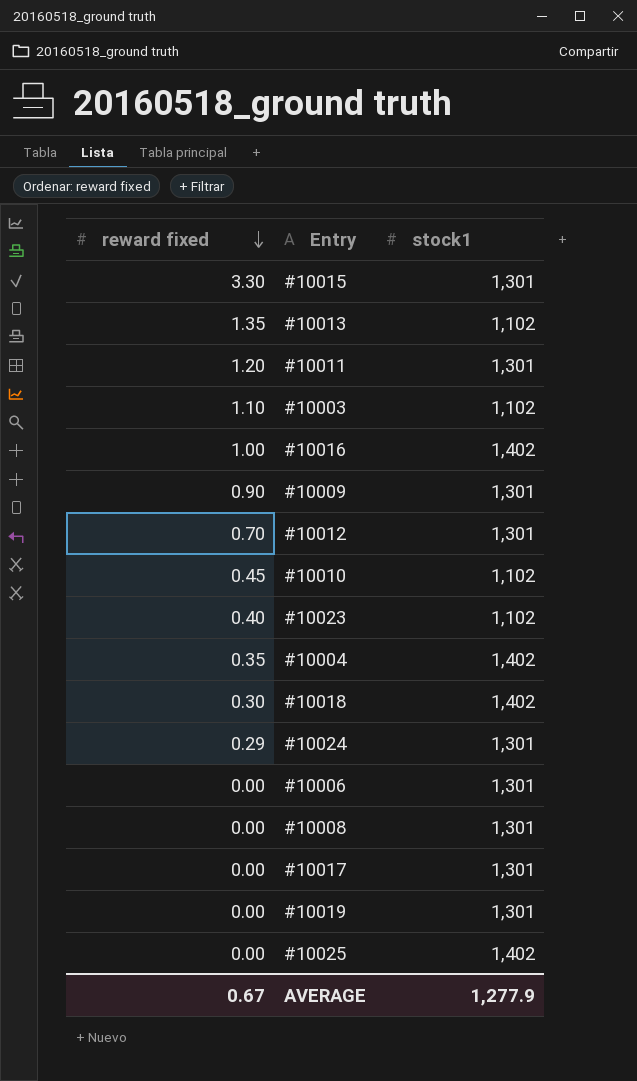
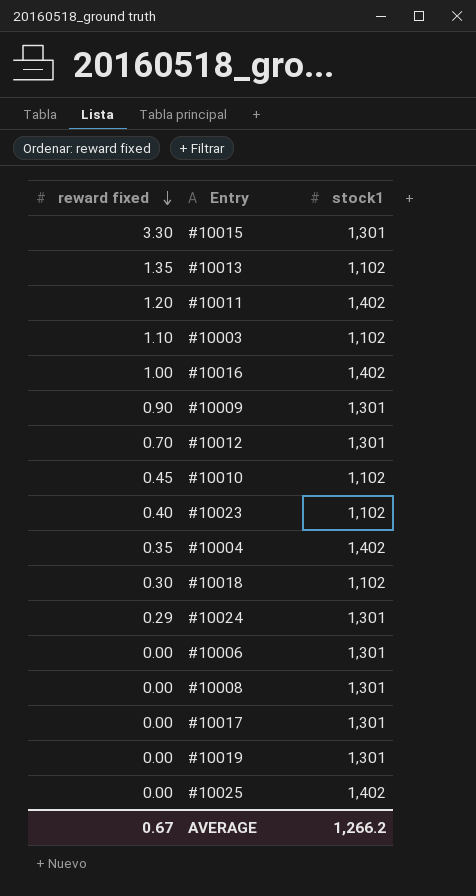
#10011 | stock1: 1,301 -> 1,402
#10018 | stock1: 1,402 -> 1,102
AVERAGE | stock1: 1,277.9 -> 1,266.2

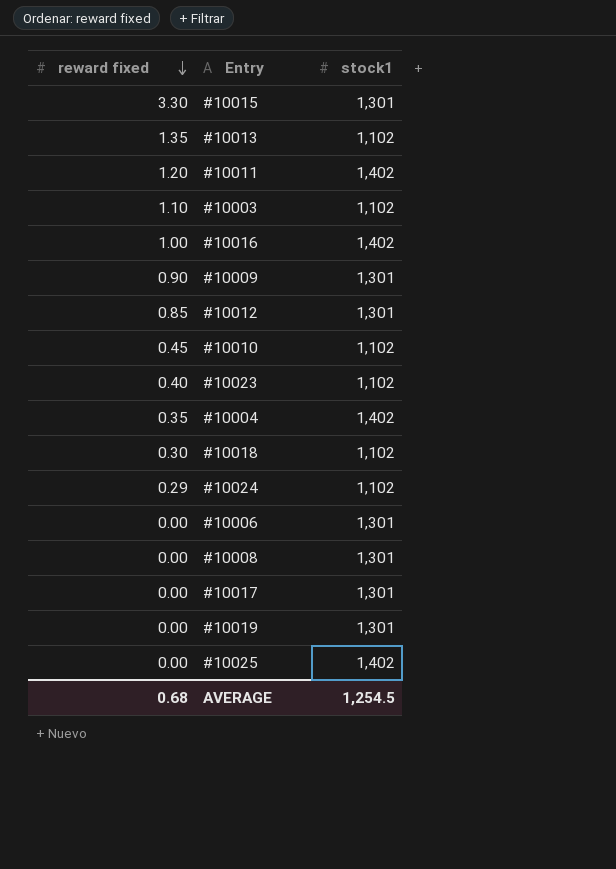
#10012 | reward fixed: 0.70 -> 0.85
#10024 | stock1: 1,301 -> 1,102
AVERAGE | reward fixed: 0.67 -> 0.68
AVERAGE | stock1: 1,266.2 -> 1,254.5

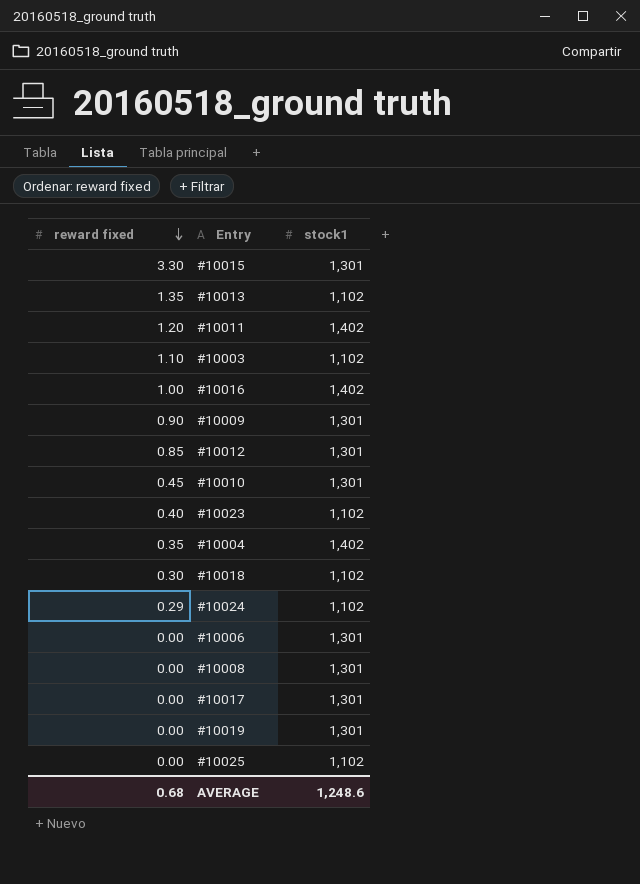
#10010 | stock1: 1,102 -> 1,301
#10025 | stock1: 1,402 -> 1,102
AVERAGE | stock1: 1,254.5 -> 1,248.6

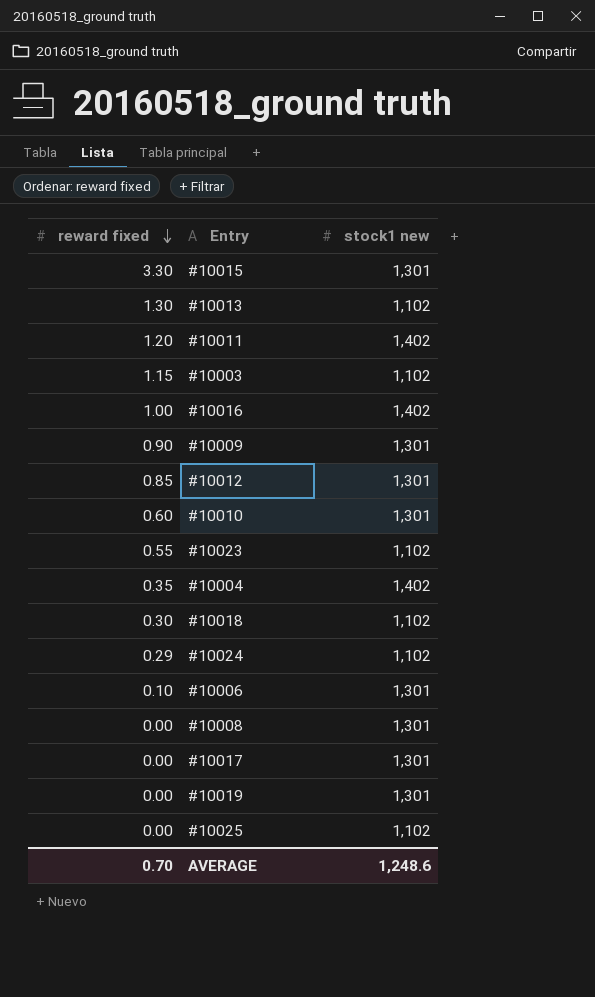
column name: stock1 -> stock1 new
#10013 | reward fixed: 1.35 -> 1.30
#10003 | reward fixed: 1.10 -> 1.15
#10010 | reward fixed: 0.45 -> 0.60
#10023 | reward fixed: 0.40 -> 0.55
#10006 | reward fixed: 0.00 -> 0.10
AVERAGE | reward fixed: 0.68 -> 0.70

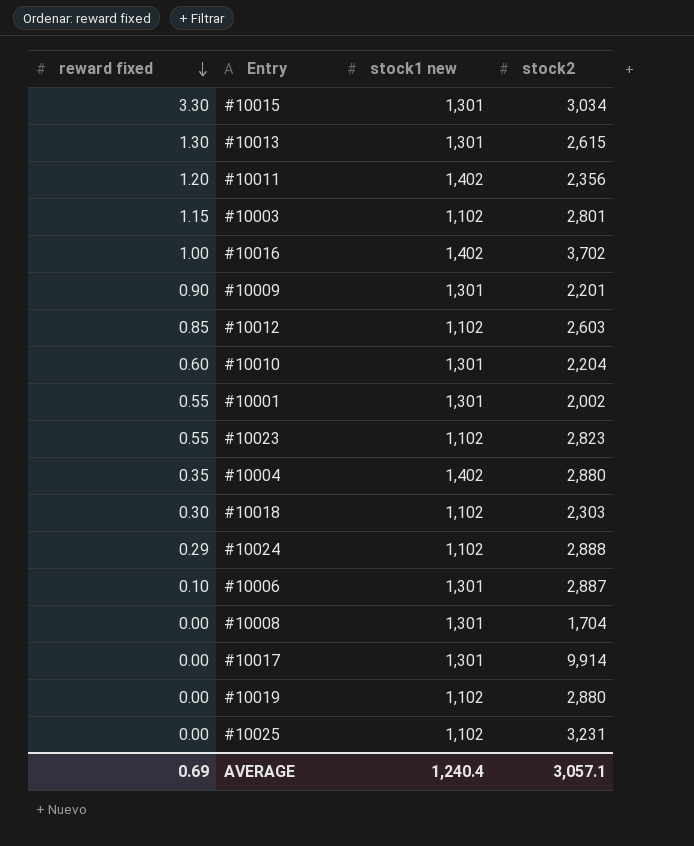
column stock2 | position: none -> 4
#10013 | stock1 new: 1,102 -> 1,301
#10012 | stock1 new: 1,301 -> 1,102
row #10001: none -> 0.55 | 1,301 | 2,002
#10019 | stock1 new: 1,301 -> 1,102
AVERAGE | reward fixed: 0.70 -> 0.69
AVERAGE | stock1 new: 1,248.6 -> 1,240.4

